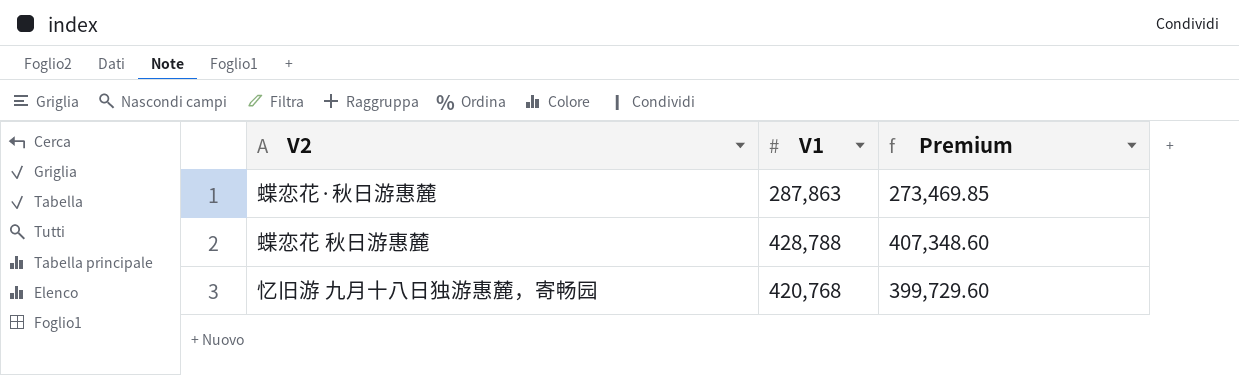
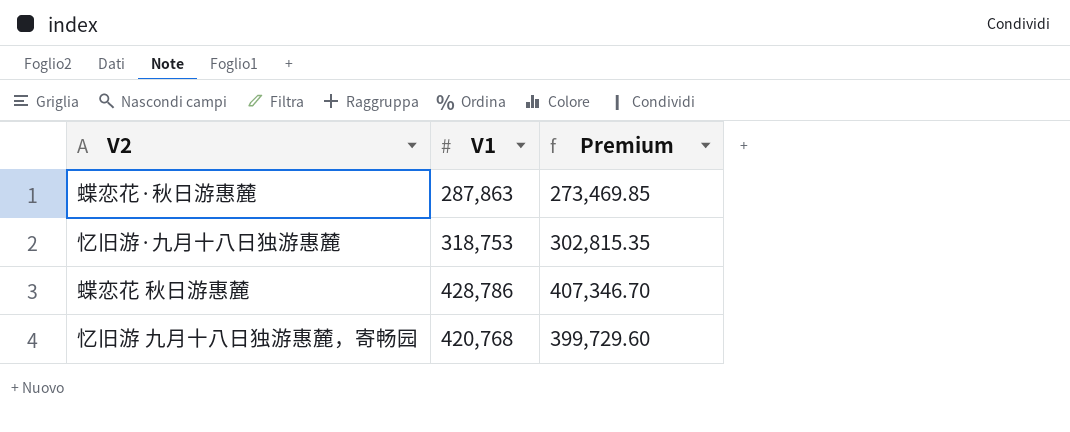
row 忆旧游·九月十八日独游惠麓: none -> 318,753 | 302,815.35
蝶恋花 秋日游惠麓 | V1: 428,788 -> 428,786
蝶恋花 秋日游惠麓 | Premium: 407,348.60 -> 407,346.70

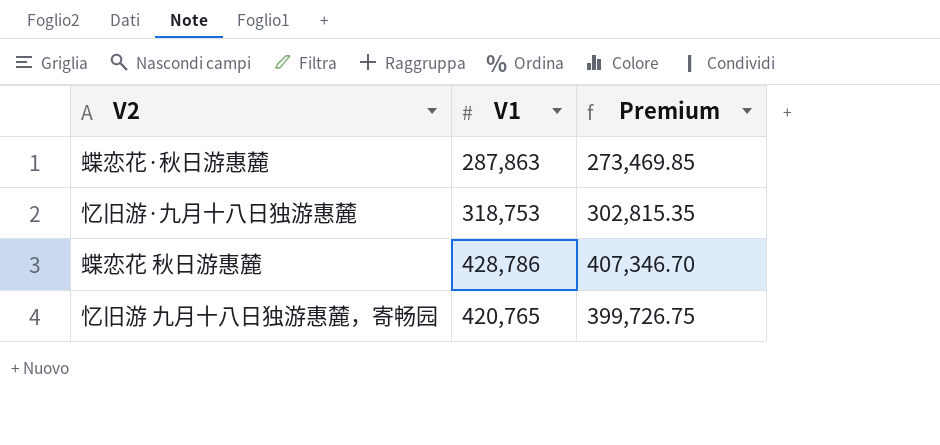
忆旧游 九月十八日独游惠麓，寄畅园 | V1: 420,768 -> 420,765
忆旧游 九月十八日独游惠麓，寄畅园 | Premium: 399,729.60 -> 399,726.75

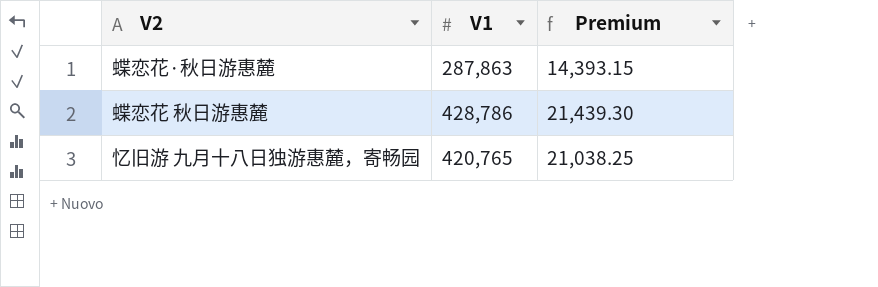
column Premium | formula: [V1] * 0.95 -> [V1] * 0.05
row 忆旧游·九月十八日独游惠麓: 318,753 | 302,815.35 -> none

